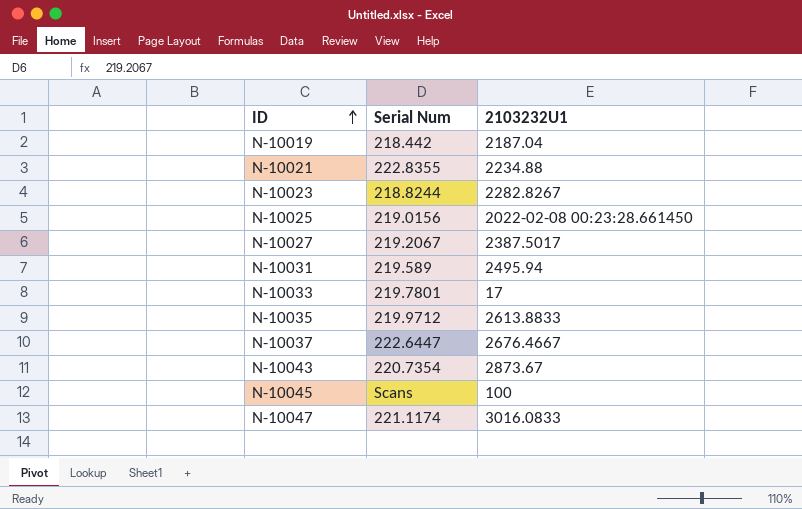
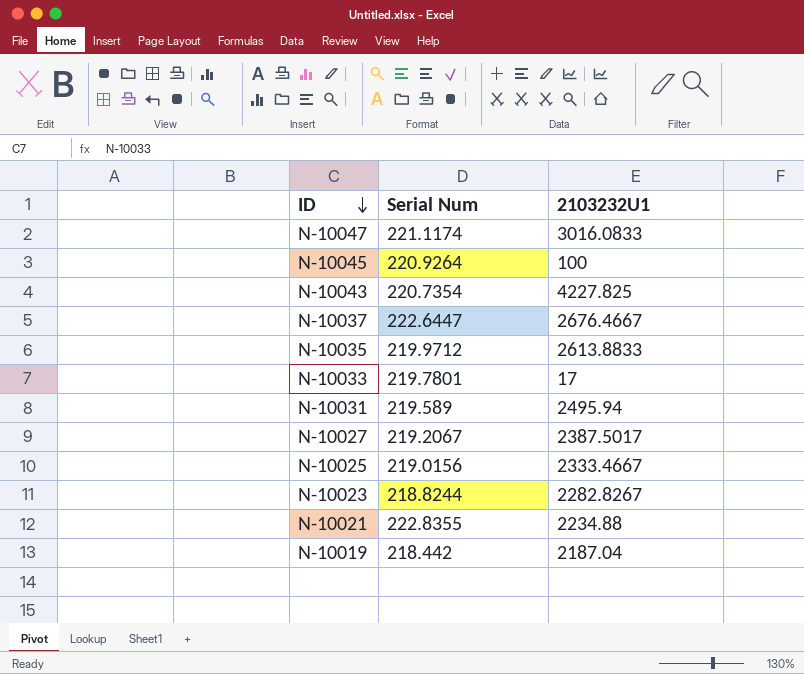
row order: ID ascending -> ID descending
N-10045 | Serial Num: Scans -> 220.9264
N-10043 | 2103232U1: 2873.67 -> 4227.825
N-10025 | 2103232U1: 2022-02-08 00:23:28.661450 -> 2333.4667

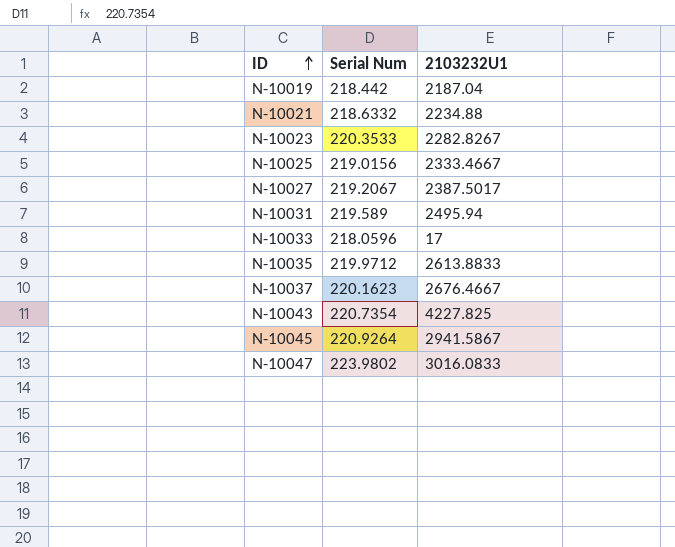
row order: ID descending -> ID ascending
N-10021 | Serial Num: 222.8355 -> 218.6332
N-10023 | Serial Num: 218.8244 -> 220.3533
N-10033 | Serial Num: 219.7801 -> 218.0596
N-10037 | Serial Num: 222.6447 -> 220.1623
N-10045 | 2103232U1: 100 -> 2941.5867
N-10047 | Serial Num: 221.1174 -> 223.9802

